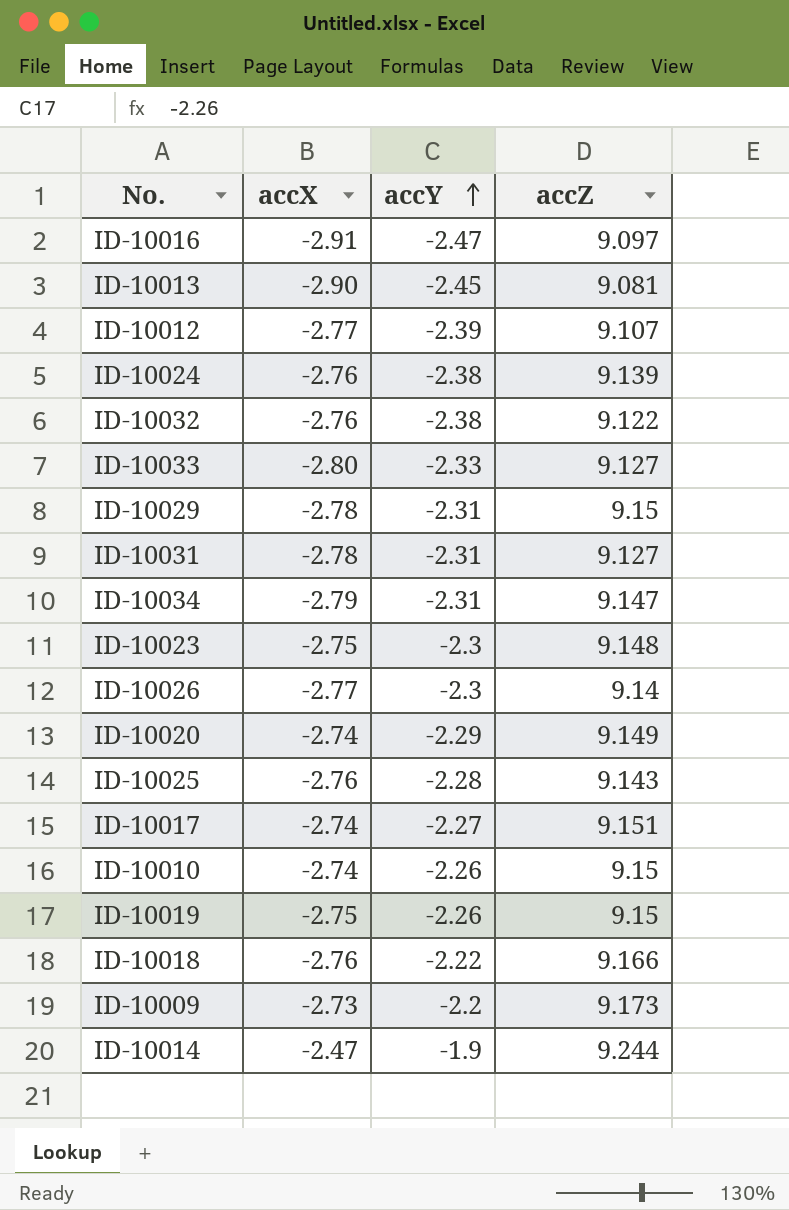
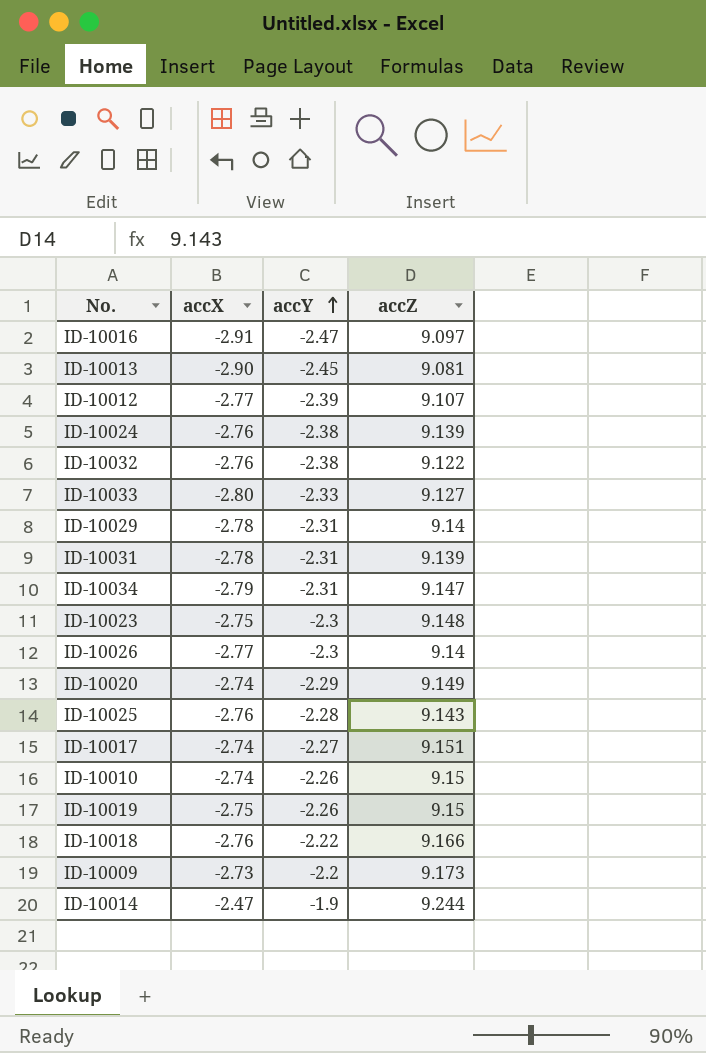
ID-10029 | accZ: 9.15 -> 9.14
ID-10031 | accZ: 9.127 -> 9.139

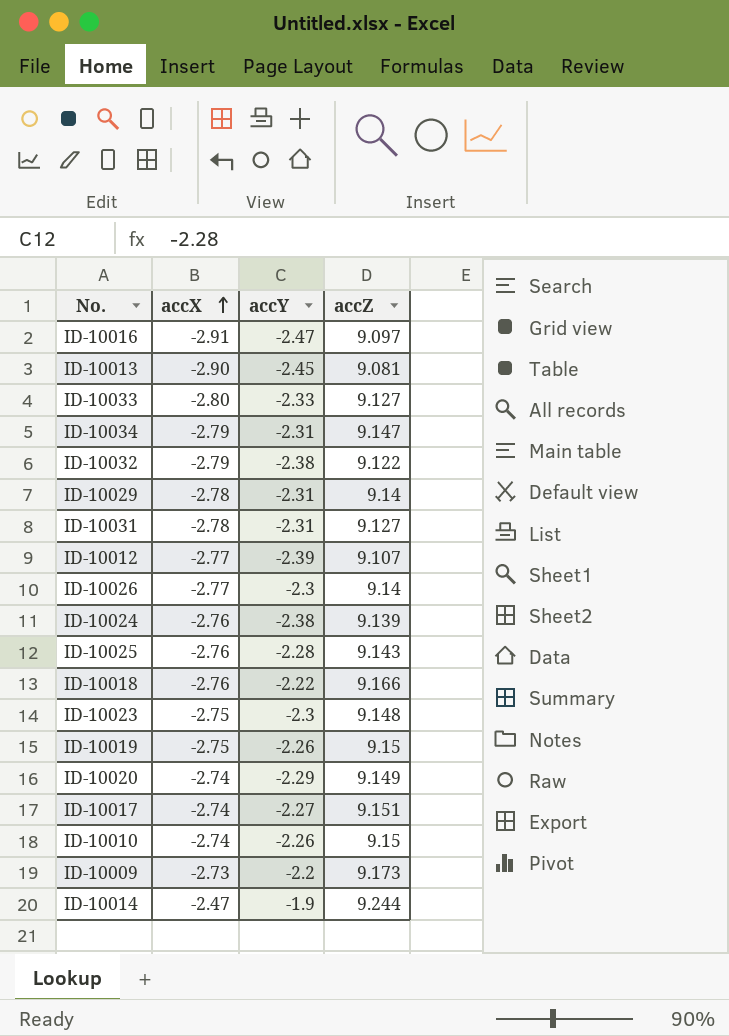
row order: accY ascending -> accX ascending
ID-10032 | accX: -2.76 -> -2.79
ID-10031 | accZ: 9.139 -> 9.127

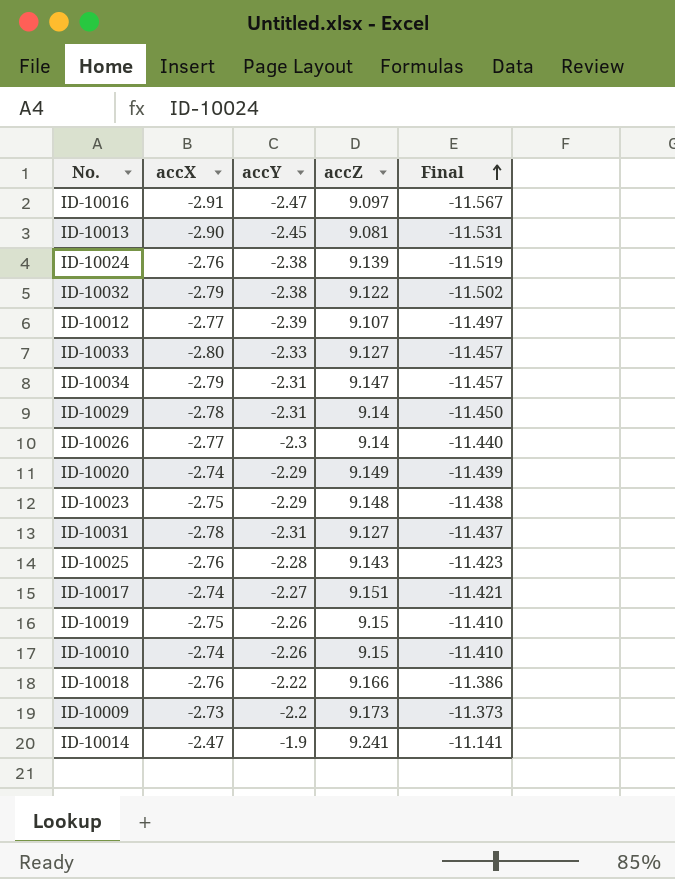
row order: accX ascending -> Final ascending
column Final | formula: none -> [accY] - [accZ]
ID-10023 | accY: -2.3 -> -2.29
ID-10014 | accZ: 9.244 -> 9.241

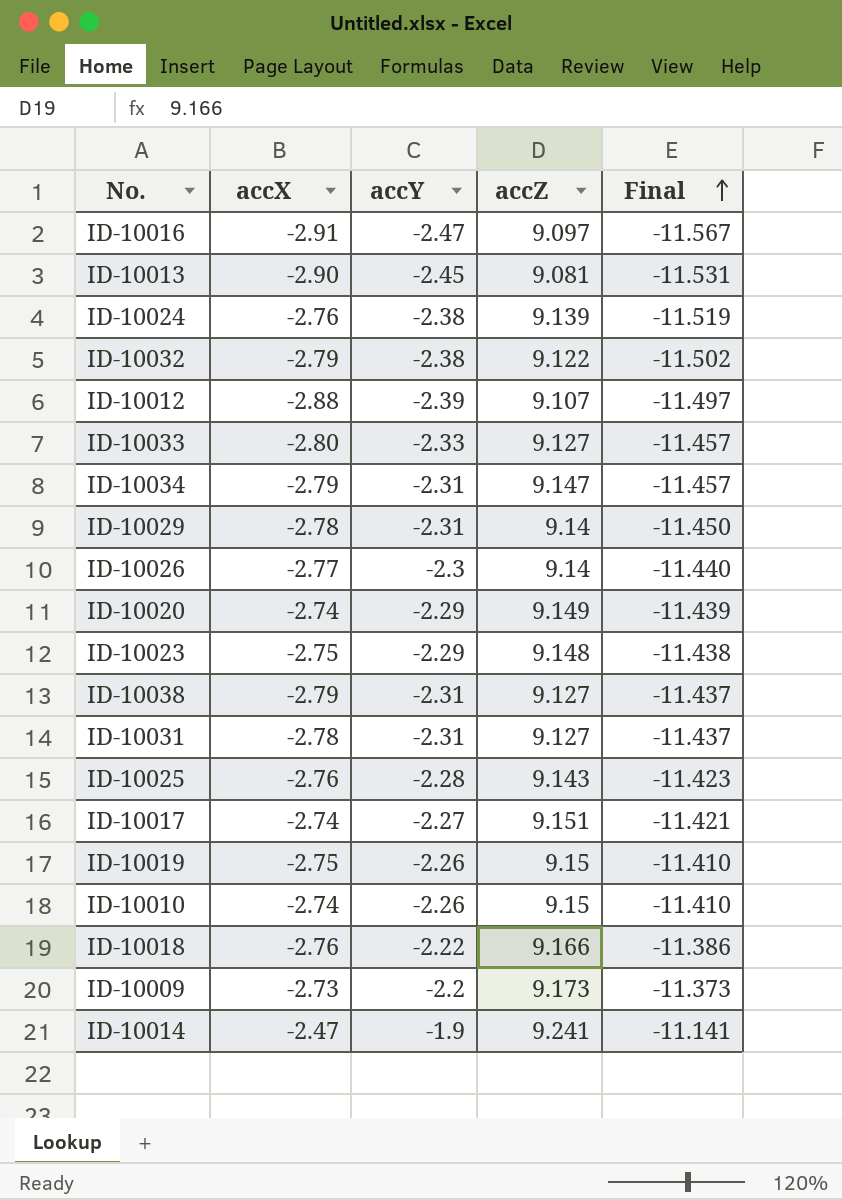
ID-10012 | accX: -2.77 -> -2.88
row ID-10038: none -> -2.79 | -2.31 | 9.127 | -11.437

